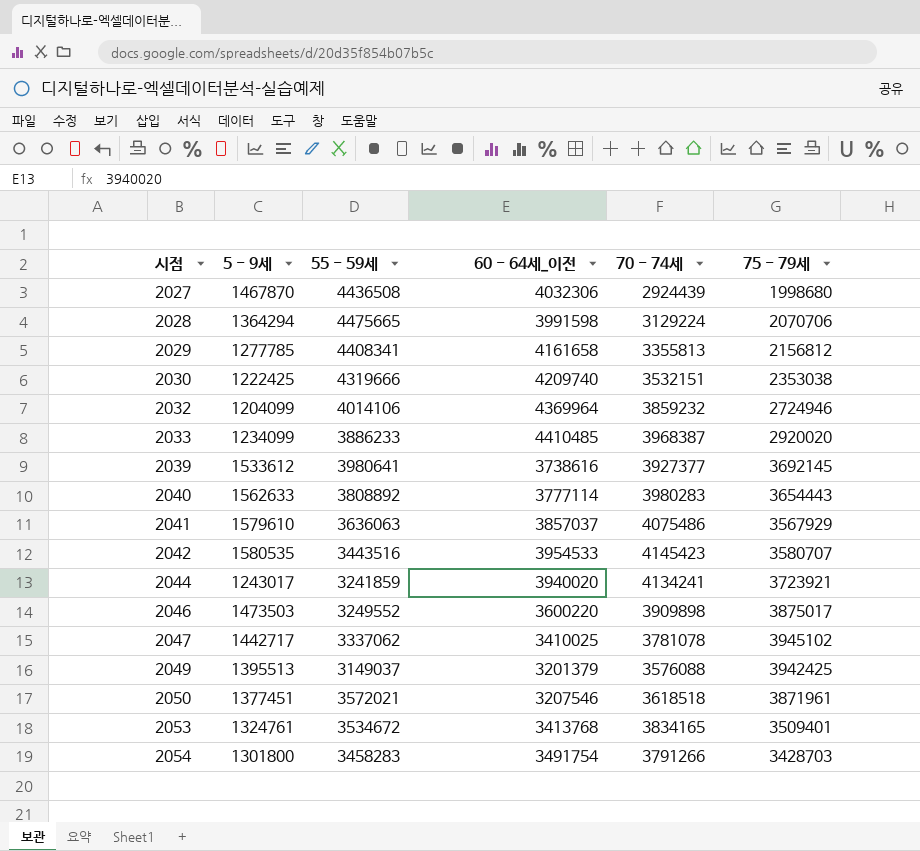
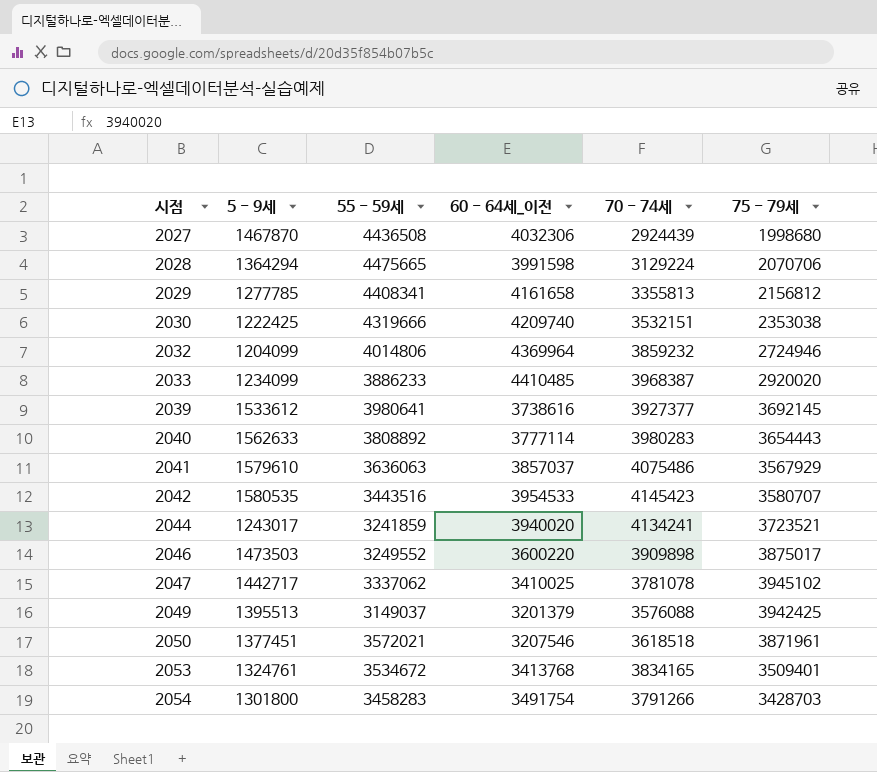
2032 | 55 - 59세: 4014106 -> 4014806
2044 | 75 - 79세: 3723921 -> 3723521

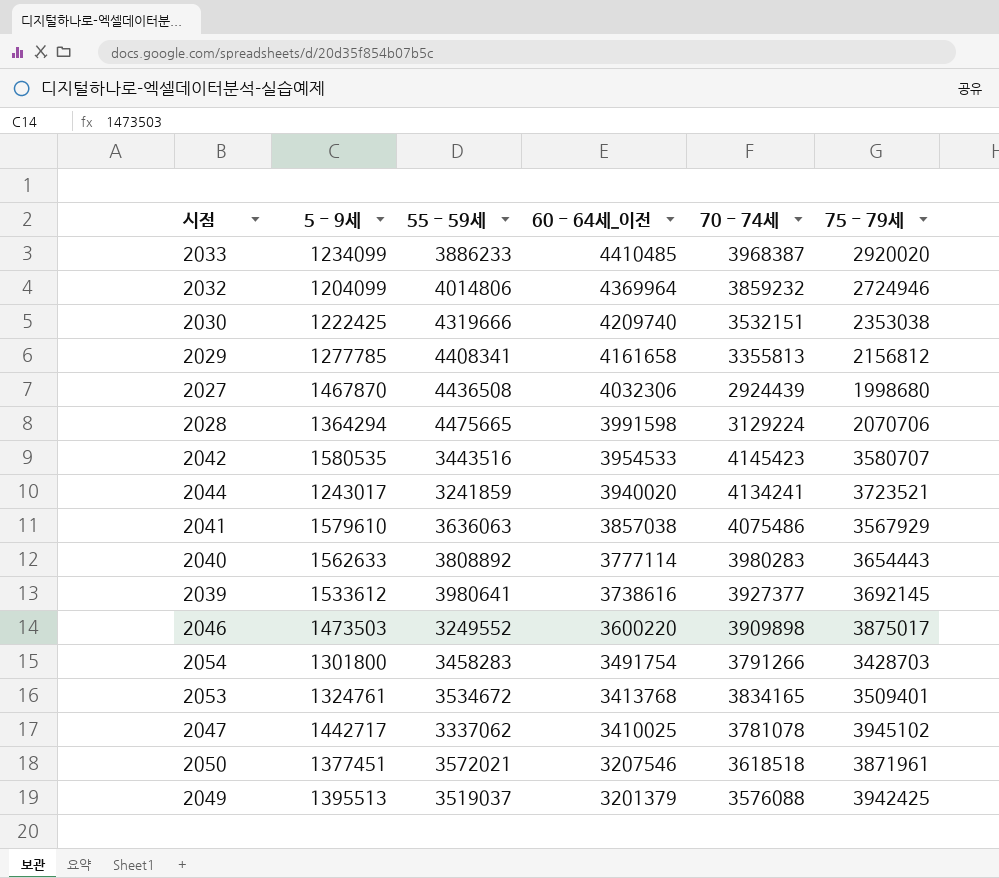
row order: 시점 ascending -> 60 - 64세_이전 descending
2041 | 60 - 64세_이전: 3857037 -> 3857038
2049 | 55 - 59세: 3149037 -> 3519037

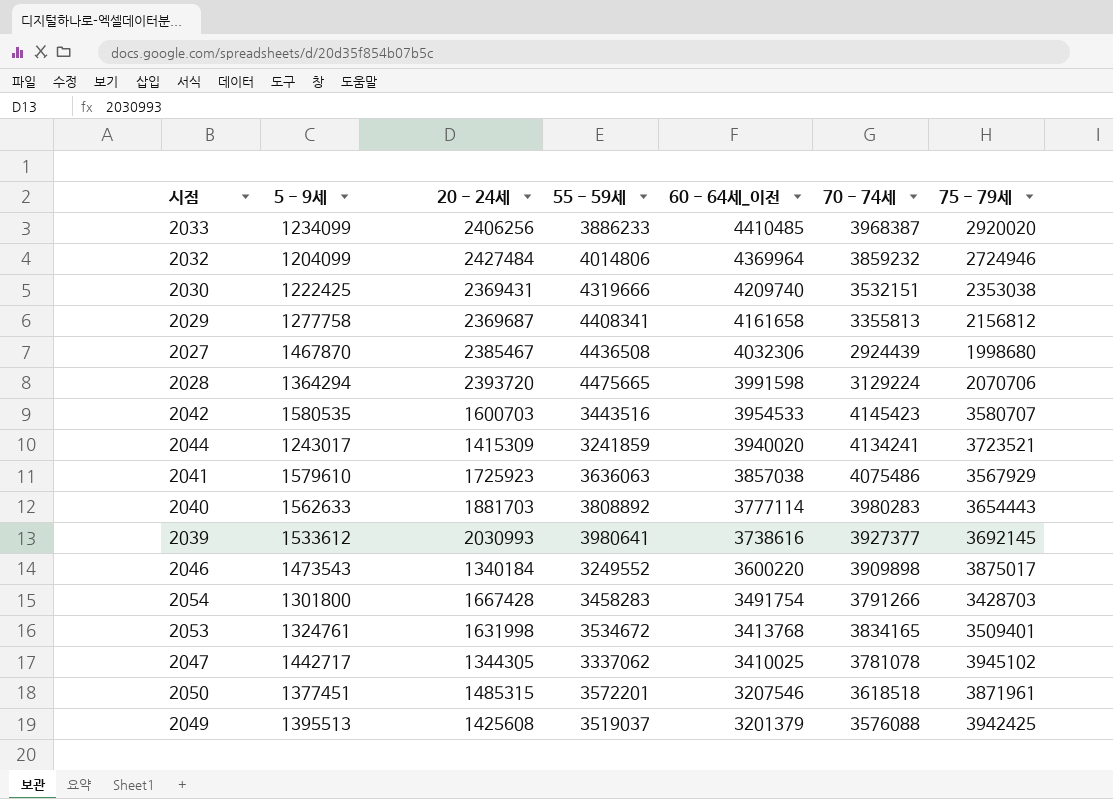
column 20 - 24세 | position: none -> 3
2029 | 5 - 9세: 1277785 -> 1277758
2046 | 5 - 9세: 1473503 -> 1473543
2050 | 55 - 59세: 3572021 -> 3572201

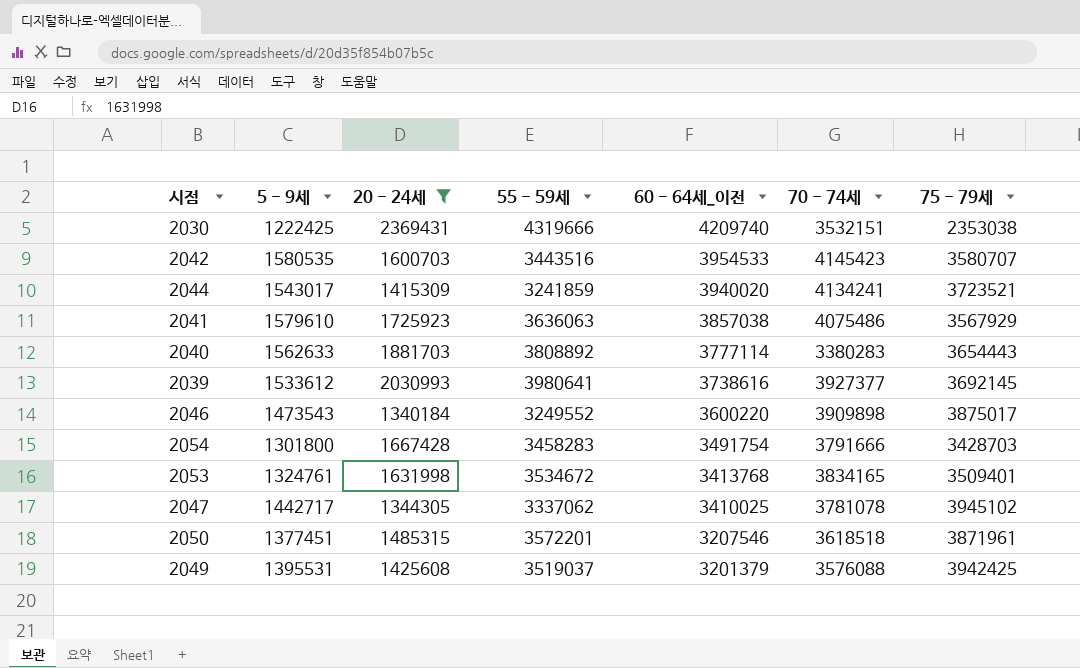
filter: none -> 20 - 24세 <= 2369431
2044 | 5 - 9세: 1243017 -> 1543017
2040 | 70 - 74세: 3980283 -> 3380283
2054 | 70 - 74세: 3791266 -> 3791666
2049 | 5 - 9세: 1395513 -> 1395531

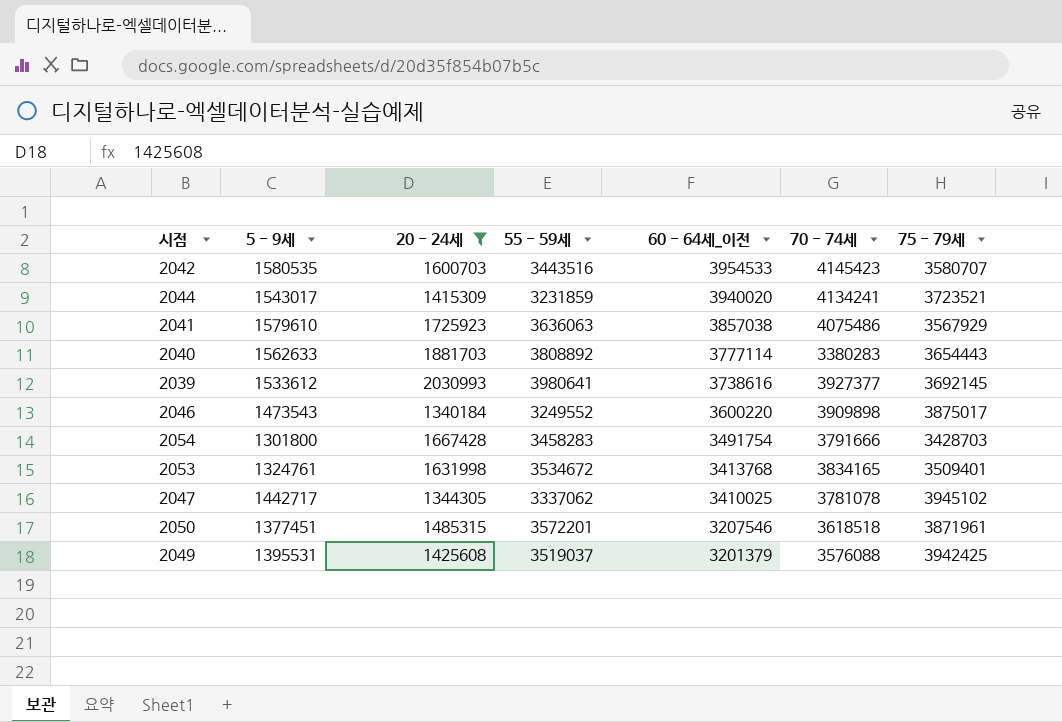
row 2030: 1222425 | 2369431 | 4319666 | 4209740 | 3532151 | 2353038 -> none
2044 | 55 - 59세: 3241859 -> 3231859

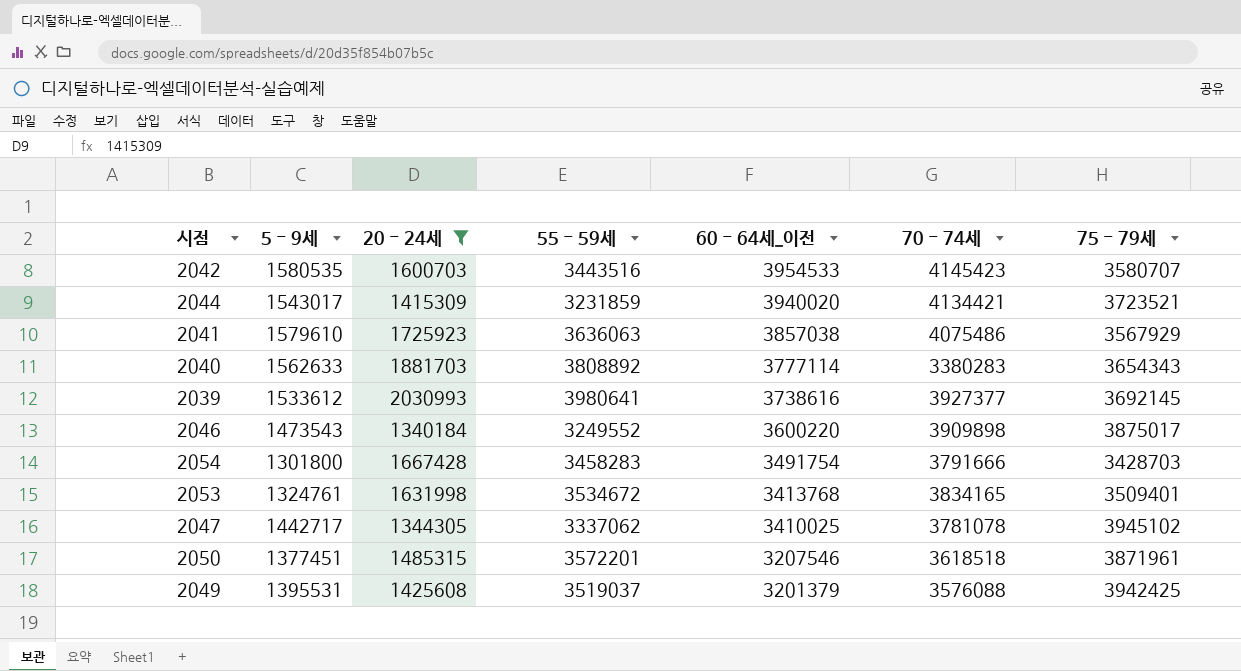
2044 | 70 - 74세: 4134241 -> 4134421
2040 | 75 - 79세: 3654443 -> 3654343

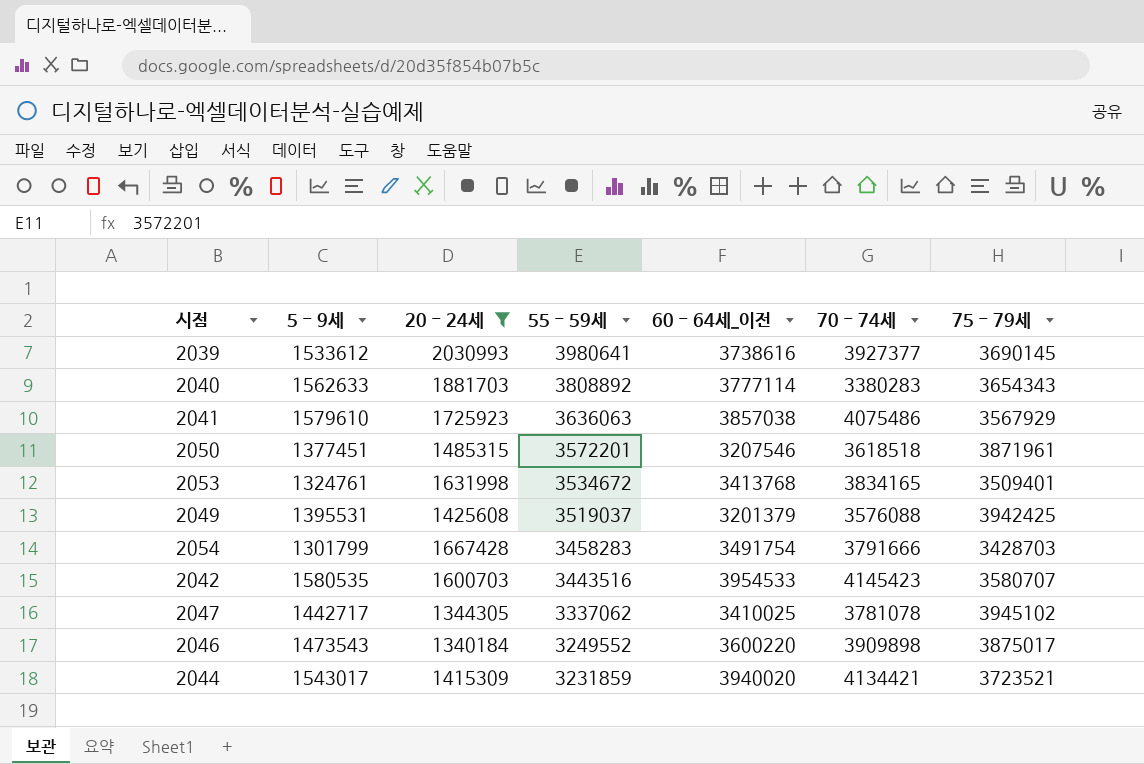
row order: 60 - 64세_이전 descending -> 55 - 59세 descending
2039 | 75 - 79세: 3692145 -> 3690145
2054 | 5 - 9세: 1301800 -> 1301799

